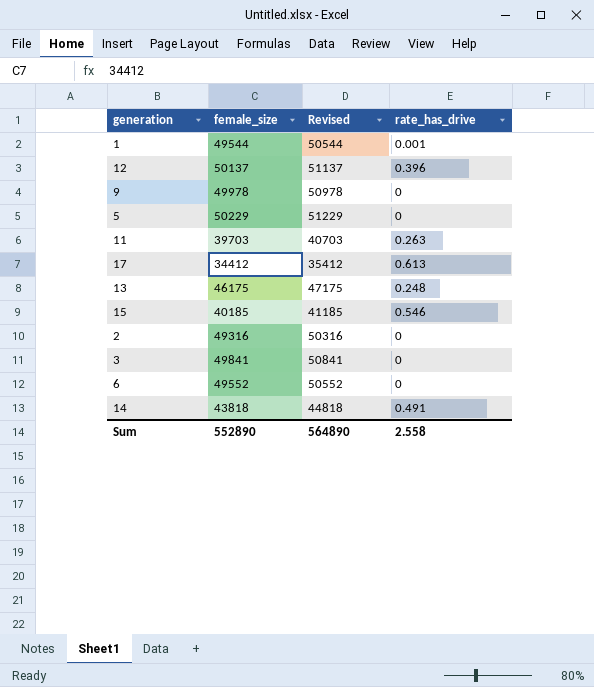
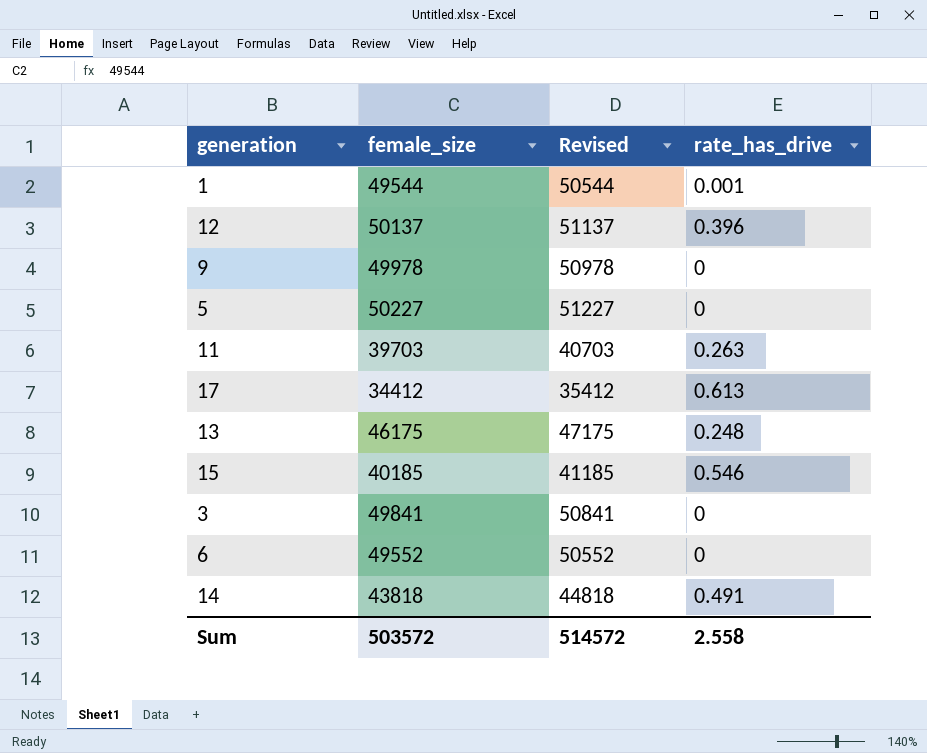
row 2: 49316 | 50316 | 0 -> none
5 | female_size: 50229 -> 50227
5 | Revised: 51229 -> 51227
Sum | female_size: 552890 -> 503572
Sum | Revised: 564890 -> 514572

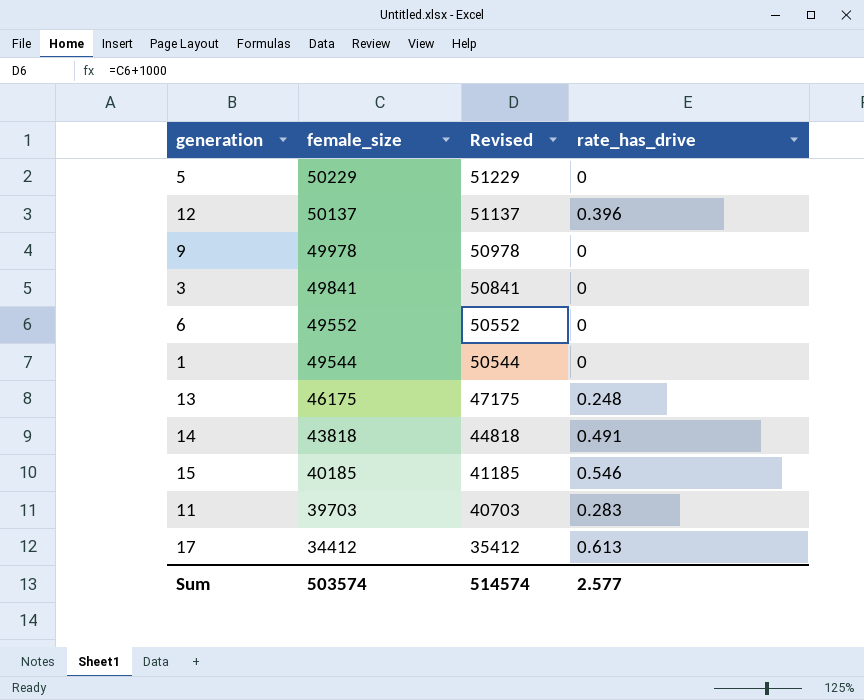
row order: none -> female_size descending
5 | female_size: 50227 -> 50229
5 | Revised: 51227 -> 51229
1 | rate_has_drive: 0.001 -> 0
11 | rate_has_drive: 0.263 -> 0.283
Sum | female_size: 503572 -> 503574
Sum | Revised: 514572 -> 514574
Sum | rate_has_drive: 2.558 -> 2.577

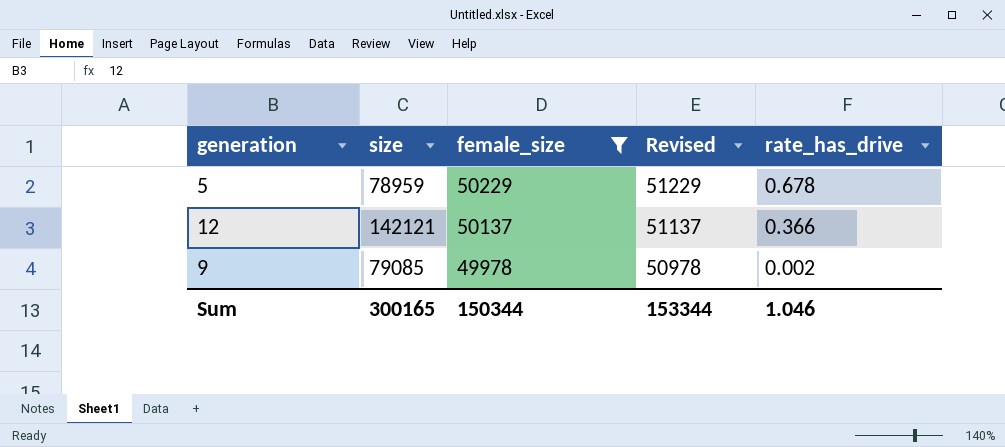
filter: none -> female_size >= 49978
column size | position: none -> 2
5 | rate_has_drive: 0 -> 0.678
12 | rate_has_drive: 0.396 -> 0.366
9 | rate_has_drive: 0 -> 0.002
Sum | female_size: 503574 -> 150344
Sum | Revised: 514574 -> 153344
Sum | rate_has_drive: 2.577 -> 1.046

